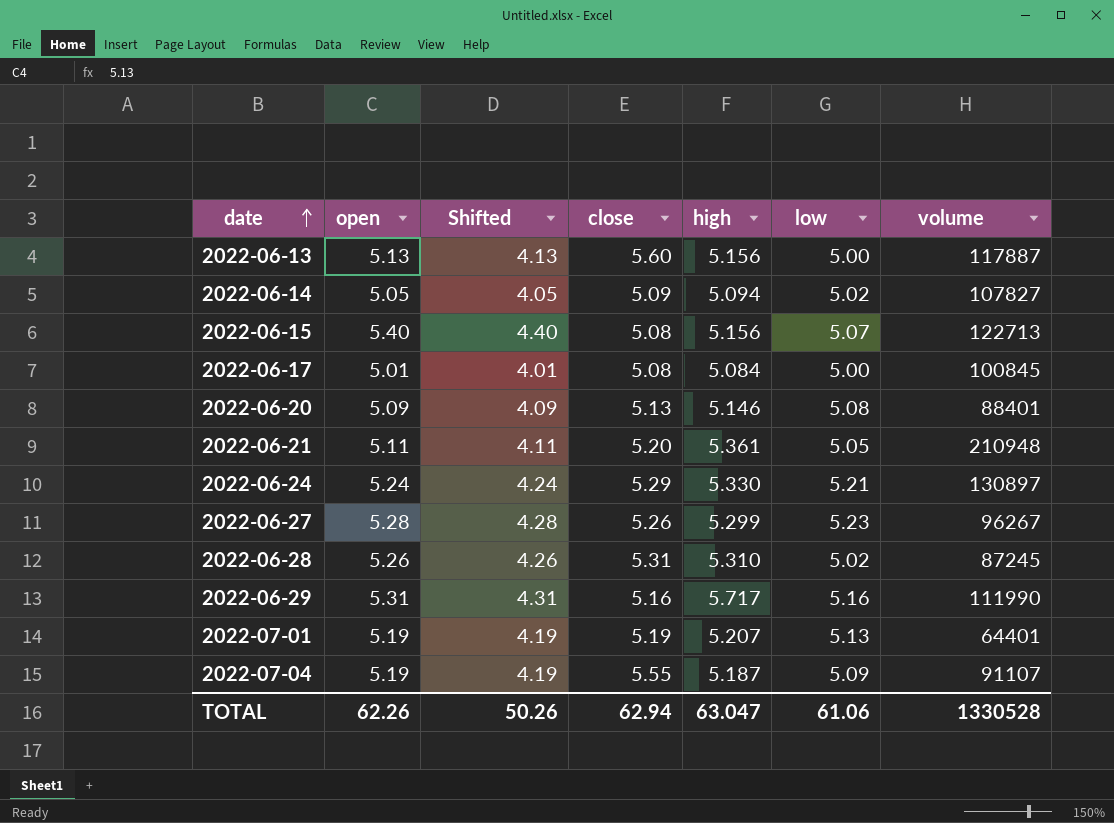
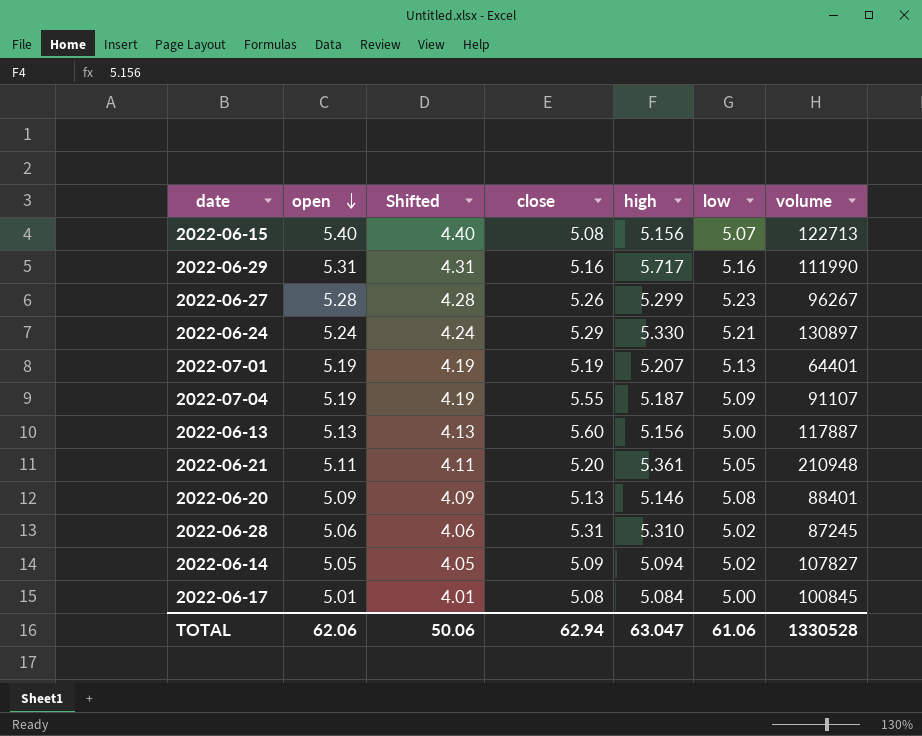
row order: date ascending -> open descending
2022-06-28 | open: 5.26 -> 5.06
2022-06-28 | Shifted: 4.26 -> 4.06
TOTAL | open: 62.26 -> 62.06
TOTAL | Shifted: 50.26 -> 50.06

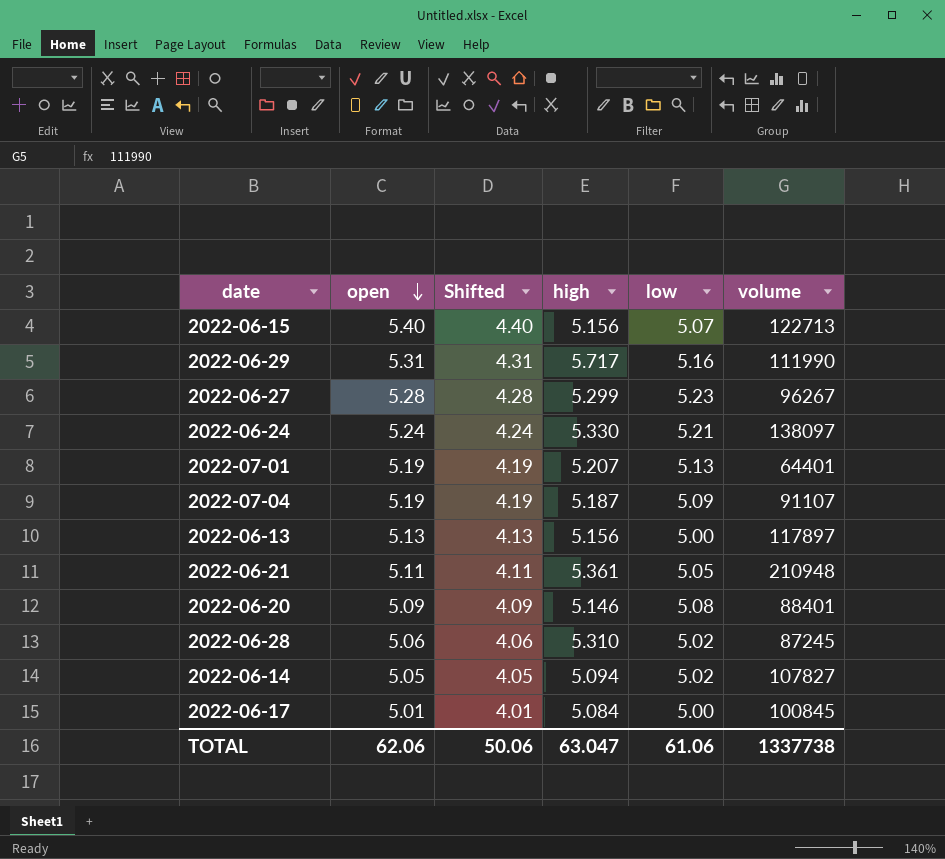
column close | position: 4 -> none
2022-06-24 | volume: 130897 -> 138097
2022-06-13 | volume: 117887 -> 117897
TOTAL | volume: 1330528 -> 1337738

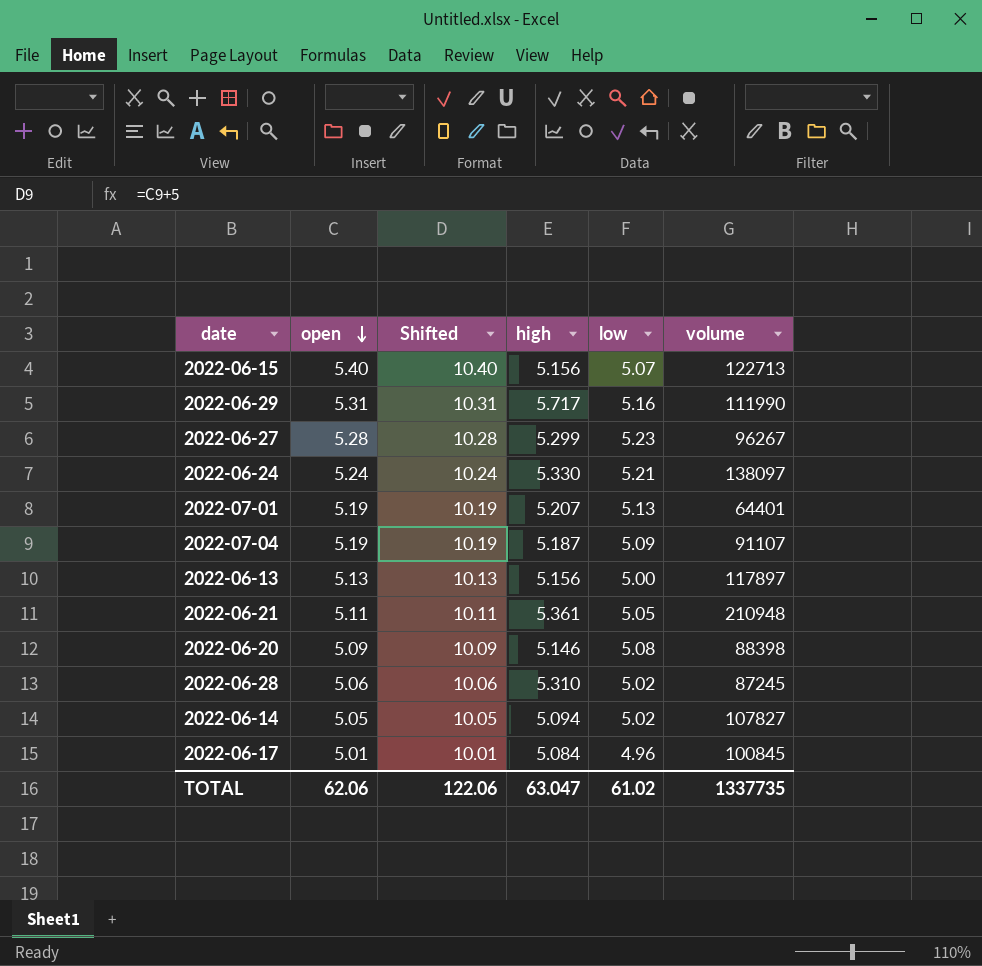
column Shifted | formula: [open] - 1 -> [open] + 5
2022-06-20 | volume: 88401 -> 88398
2022-06-17 | low: 5.00 -> 4.96
TOTAL | Shifted: 50.06 -> 122.06
TOTAL | low: 61.06 -> 61.02
TOTAL | volume: 1337738 -> 1337735

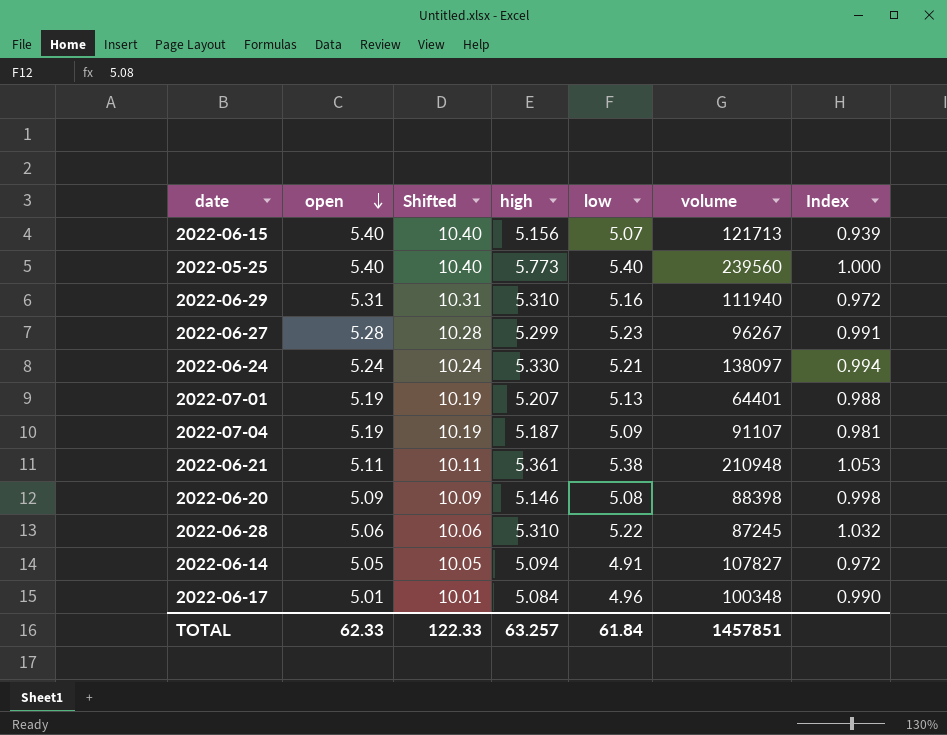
column Index | formula: none -> [low] / [open]
row 2022-06-13: 5.13 | 10.13 | 5.156 | 5.00 | 117897 -> none
2022-06-15 | volume: 122713 -> 121713
row 2022-05-25: none -> 5.40 | 10.40 | 5.773 | 5.40 | 239560 | 1.000
2022-06-29 | high: 5.717 -> 5.310
2022-06-29 | volume: 111990 -> 111940
2022-06-21 | low: 5.05 -> 5.38
2022-06-28 | low: 5.02 -> 5.22
2022-06-14 | low: 5.02 -> 4.91
2022-06-17 | volume: 100845 -> 100348
TOTAL | open: 62.06 -> 62.33
TOTAL | Shifted: 122.06 -> 122.33
TOTAL | high: 63.047 -> 63.257
TOTAL | low: 61.02 -> 61.84
TOTAL | volume: 1337735 -> 1457851

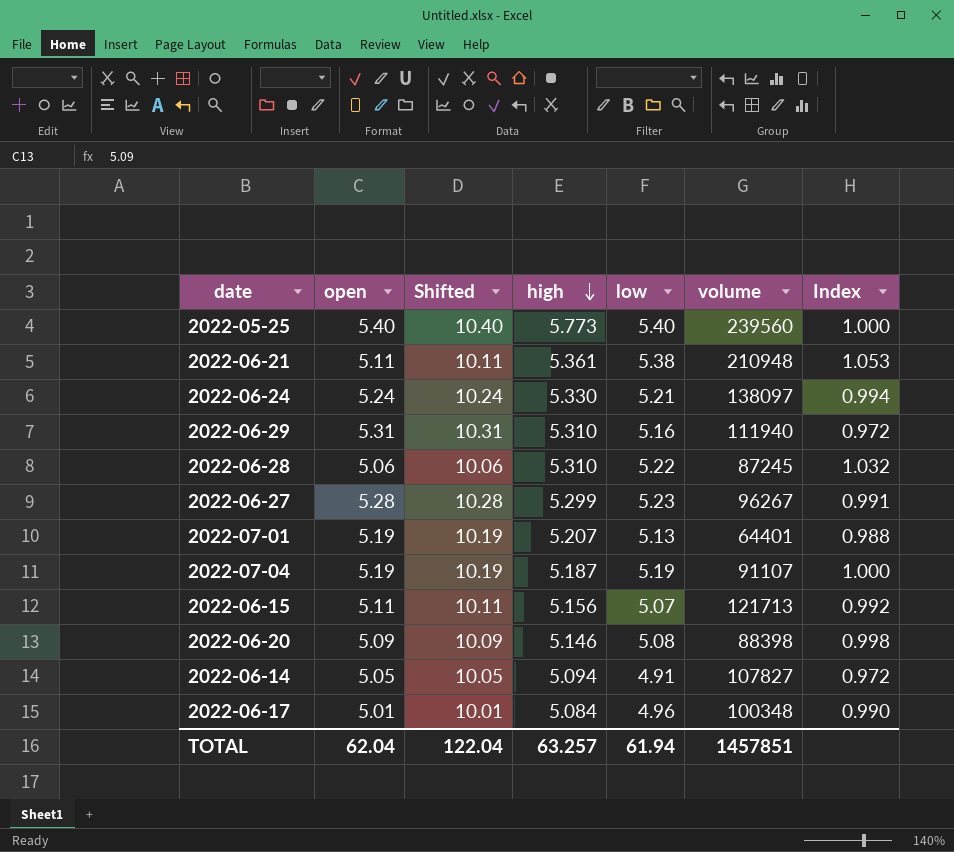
row order: open descending -> high descending
2022-07-04 | low: 5.09 -> 5.19
2022-07-04 | Index: 0.981 -> 1.000
2022-06-15 | open: 5.40 -> 5.11
2022-06-15 | Shifted: 10.40 -> 10.11
2022-06-15 | Index: 0.939 -> 0.992
TOTAL | open: 62.33 -> 62.04
TOTAL | Shifted: 122.33 -> 122.04
TOTAL | low: 61.84 -> 61.94

